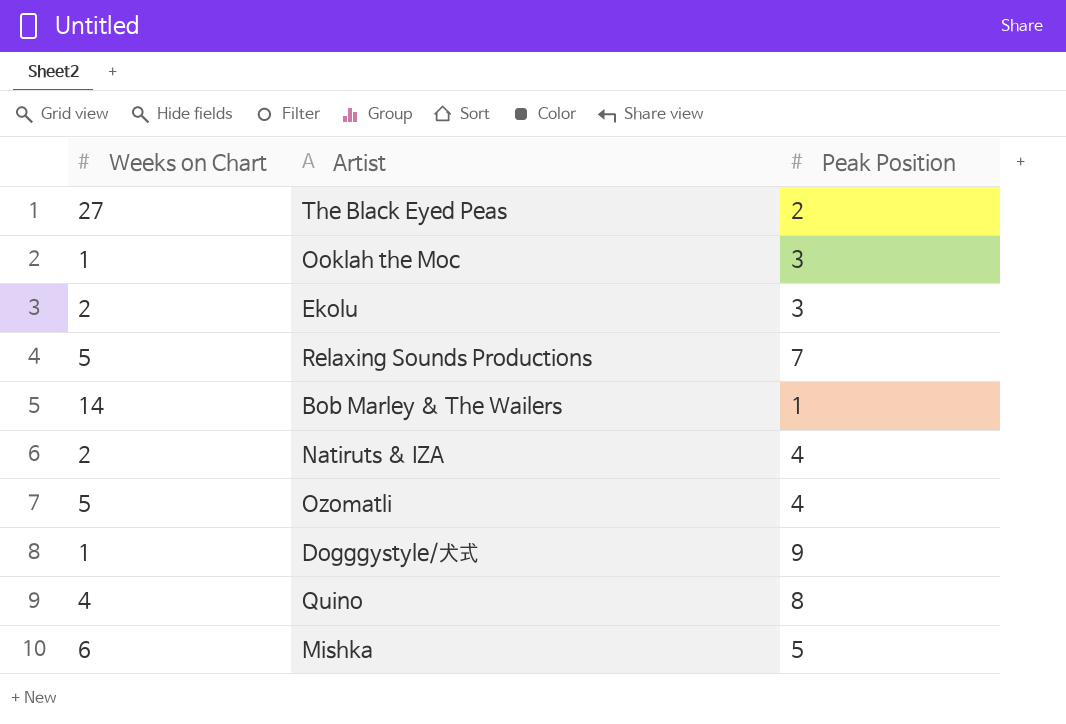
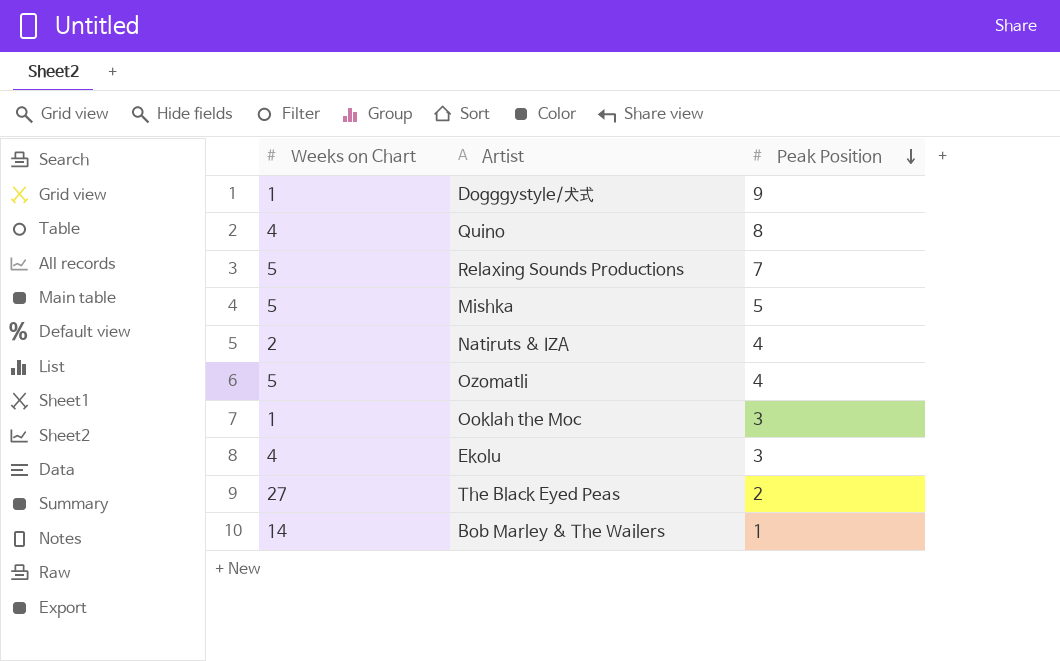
row order: none -> Peak Position descending
Mishka | Weeks on Chart: 6 -> 5
Ekolu | Weeks on Chart: 2 -> 4

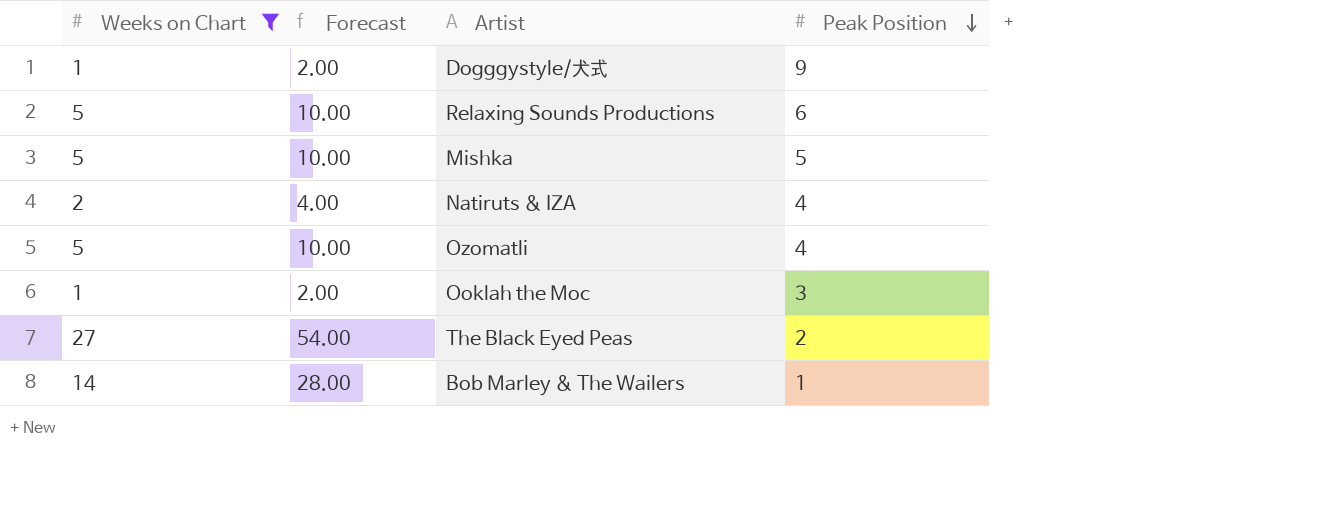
filter: none -> Weeks on Chart != 4
column Forecast | formula: none -> [Weeks on Chart] * 2
Relaxing Sounds Productions | Peak Position: 7 -> 6

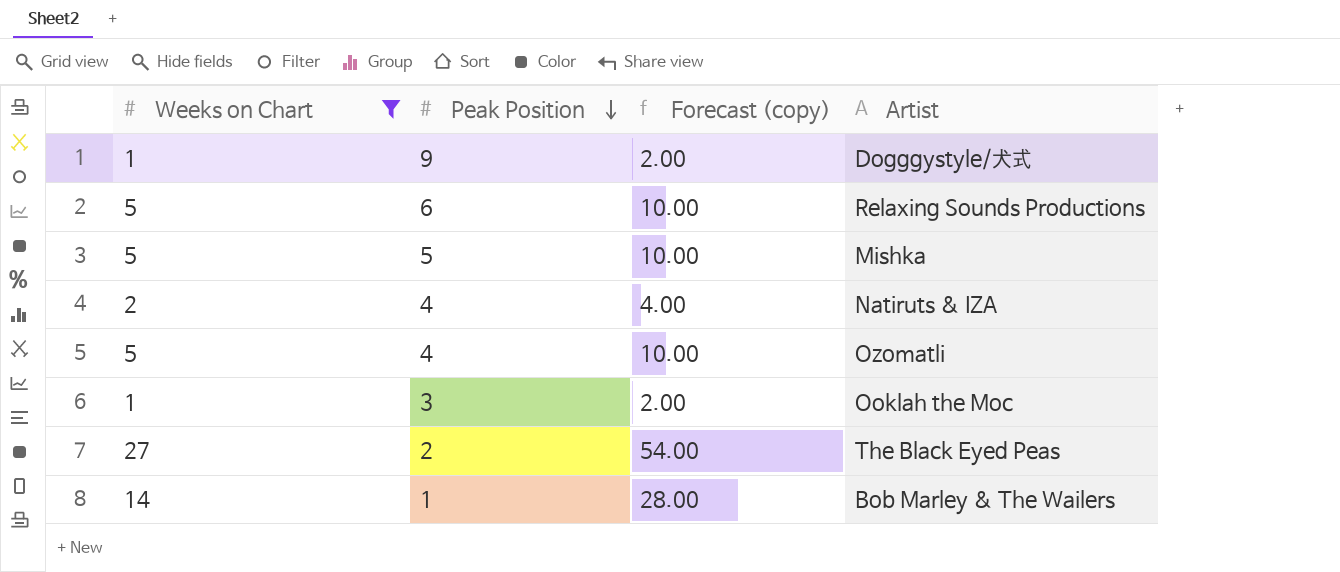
column Peak Position | position: 4 -> 2
column name: Forecast -> Forecast (copy)

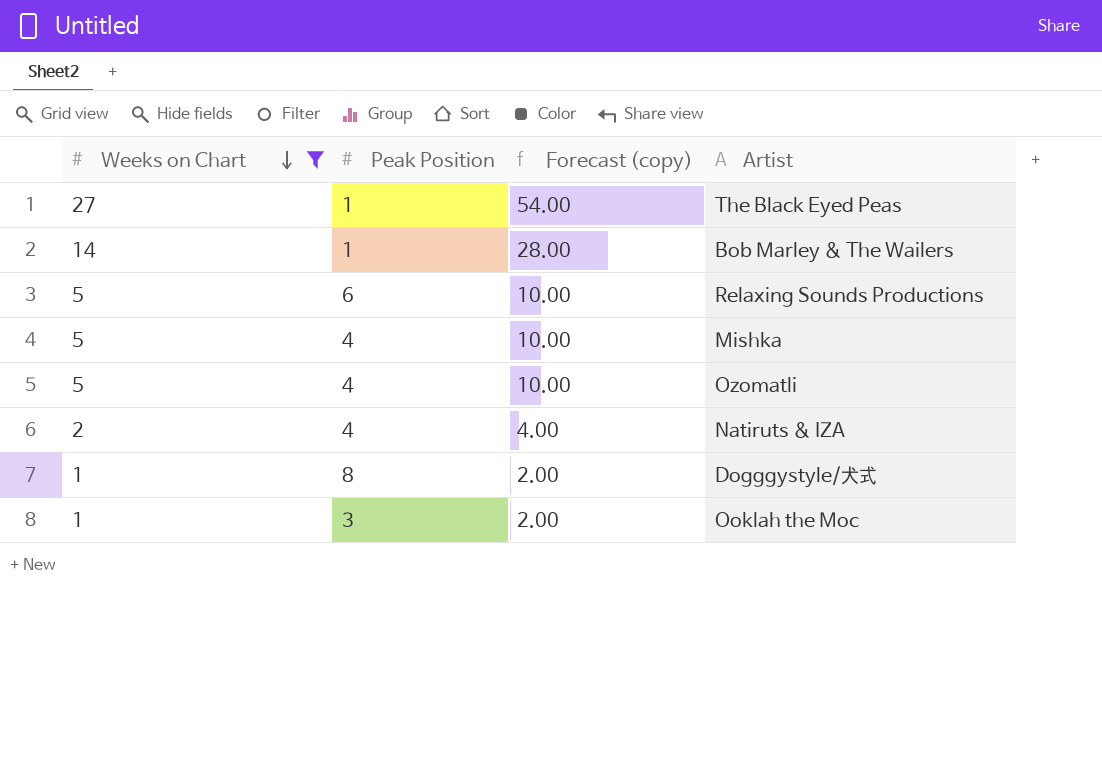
row order: Peak Position descending -> Weeks on Chart descending
The Black Eyed Peas | Peak Position: 2 -> 1
Mishka | Peak Position: 5 -> 4
Dogggystyle/犬式 | Peak Position: 9 -> 8

